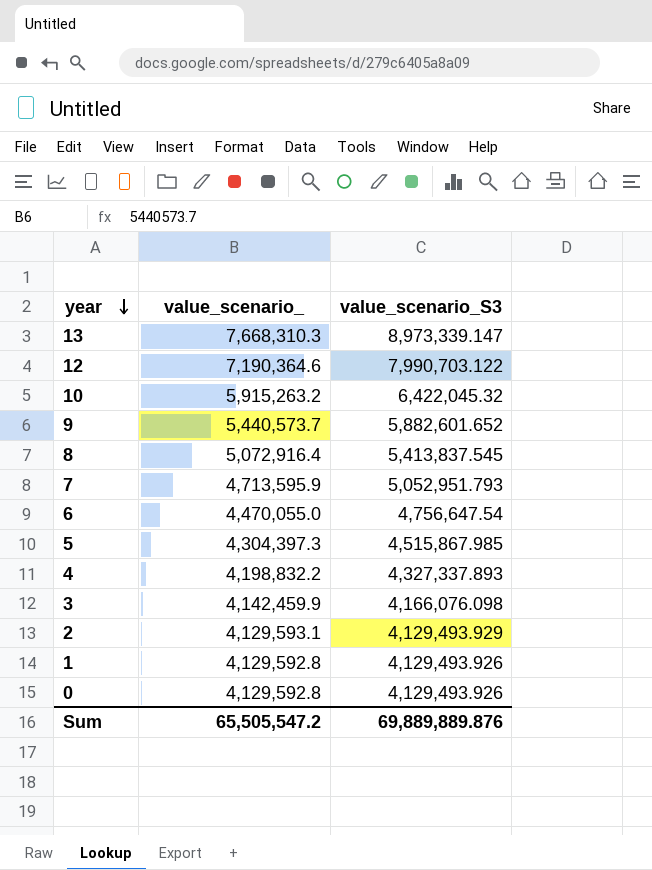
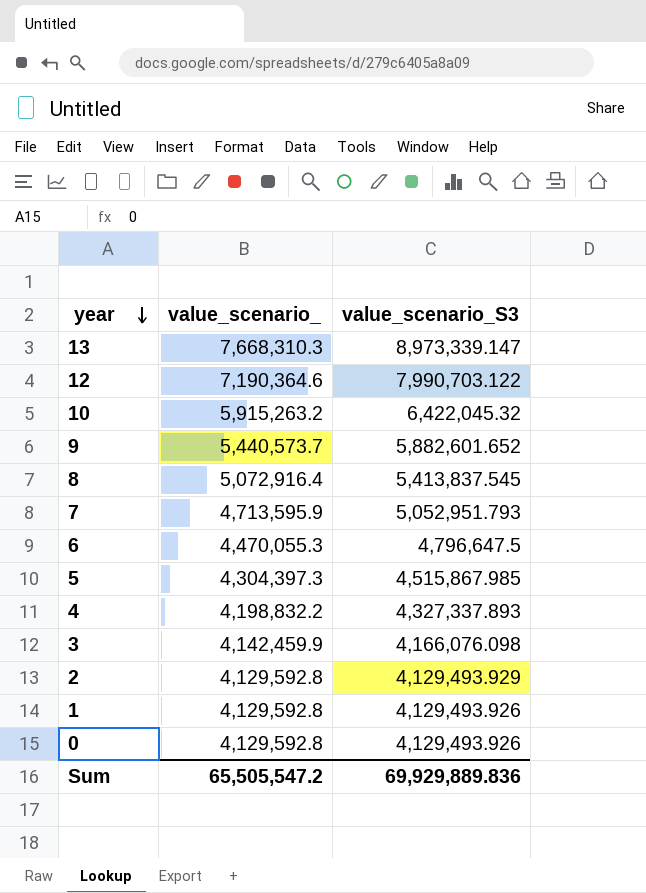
6 | value_scenario_: 4,470,055.0 -> 4,470,055.3
6 | value_scenario_S3: 4,756,647.54 -> 4,796,647.5
2 | value_scenario_: 4,129,593.1 -> 4,129,592.8
Sum | value_scenario_S3: 69,889,889.876 -> 69,929,889.836

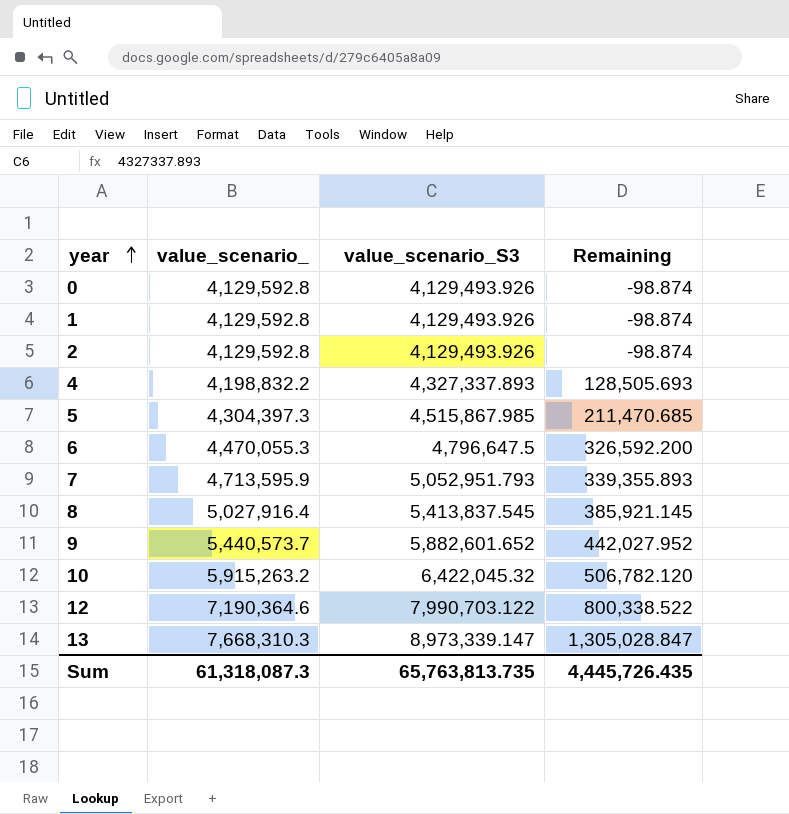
row order: year descending -> year ascending
column Remaining | formula: none -> [value_scenario_S3] - [value_scenario_]
row 3: 4,142,459.9 | 4,166,076.098 -> none
2 | value_scenario_S3: 4,129,493.929 -> 4,129,493.926
8 | value_scenario_: 5,072,916.4 -> 5,027,916.4
Sum | value_scenario_: 65,505,547.2 -> 61,318,087.3
Sum | value_scenario_S3: 69,929,889.836 -> 65,763,813.735

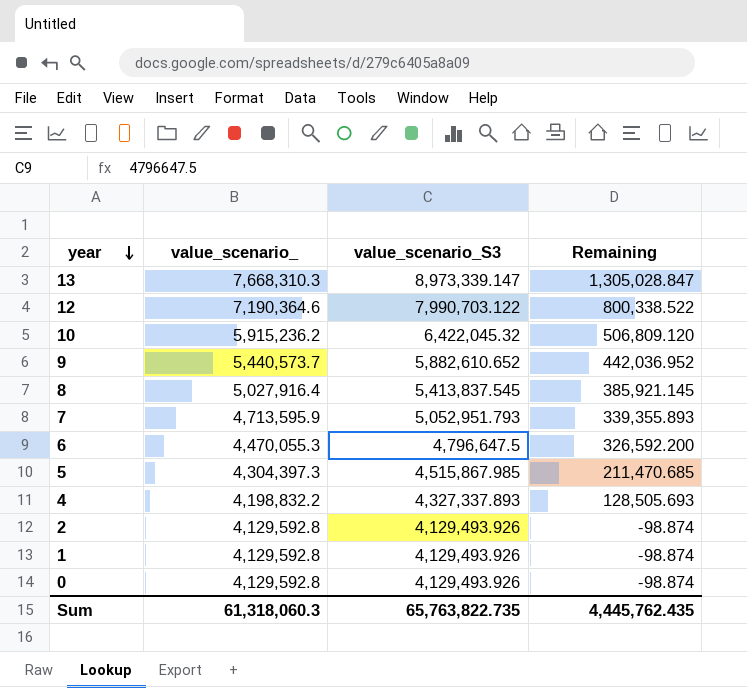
row order: year ascending -> year descending
10 | value_scenario_: 5,915,263.2 -> 5,915,236.2
10 | Remaining: 506,782.120 -> 506,809.120
9 | value_scenario_S3: 5,882,601.652 -> 5,882,610.652
9 | Remaining: 442,027.952 -> 442,036.952
Sum | value_scenario_: 61,318,087.3 -> 61,318,060.3
Sum | value_scenario_S3: 65,763,813.735 -> 65,763,822.735
Sum | Remaining: 4,445,726.435 -> 4,445,762.435

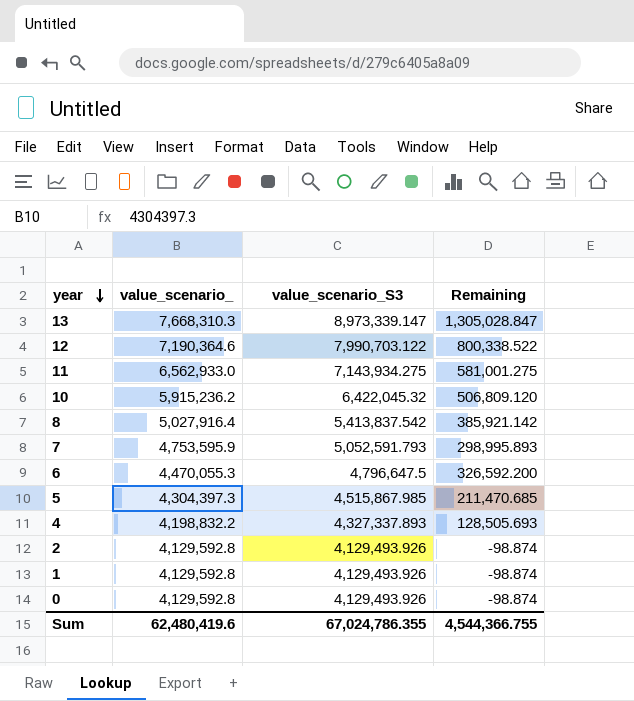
row 9: 5,440,573.7 | 5,882,610.652 | 442,036.952 -> none
row 11: none -> 6,562,933.0 | 7,143,934.275 | 581,001.275
8 | value_scenario_S3: 5,413,837.545 -> 5,413,837.542
8 | Remaining: 385,921.145 -> 385,921.142
7 | value_scenario_: 4,713,595.9 -> 4,753,595.9
7 | value_scenario_S3: 5,052,951.793 -> 5,052,591.793
7 | Remaining: 339,355.893 -> 298,995.893
Sum | value_scenario_: 61,318,060.3 -> 62,480,419.6
Sum | value_scenario_S3: 65,763,822.735 -> 67,024,786.355
Sum | Remaining: 4,445,762.435 -> 4,544,366.755

